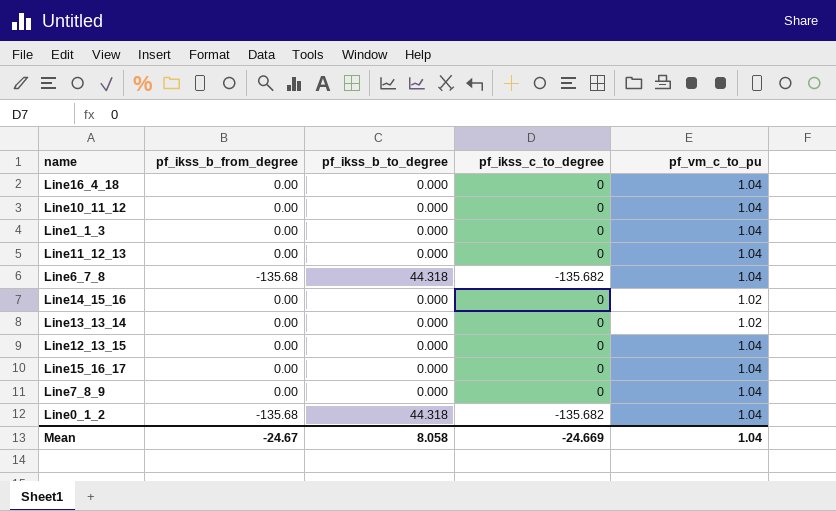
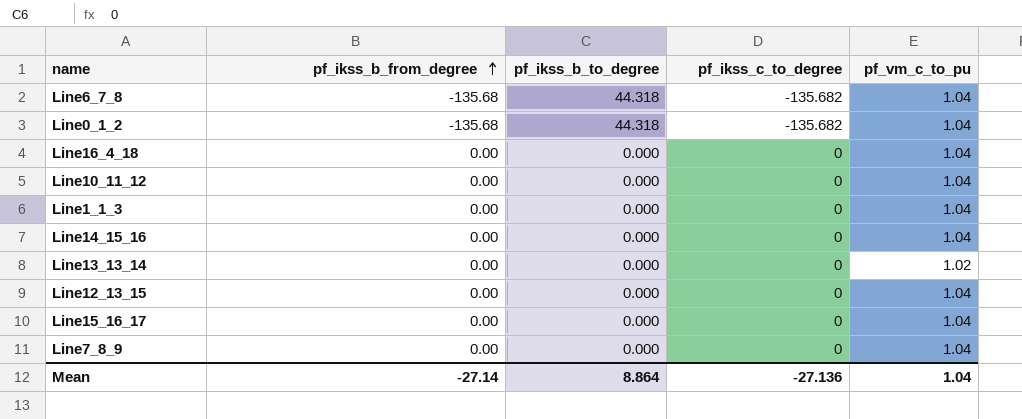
row order: none -> pf_ikss_b_from_degree ascending
row Line11_12_13: 0.00 | 0.000 | 0 | 1.04 -> none
Line14_15_16 | pf_vm_c_to_pu: 1.02 -> 1.04
Mean | pf_ikss_b_from_degree: -24.67 -> -27.14
Mean | pf_ikss_b_to_degree: 8.058 -> 8.864
Mean | pf_ikss_c_to_degree: -24.669 -> -27.136

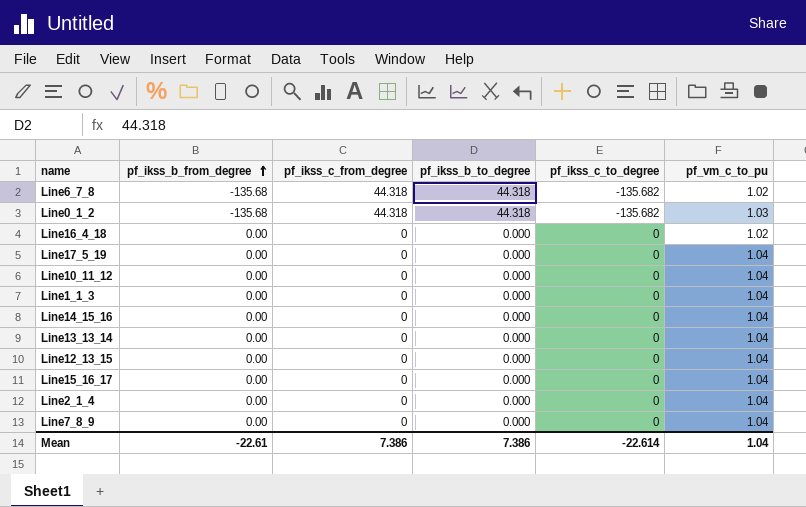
column pf_ikss_c_from_degree | position: none -> 3
Line6_7_8 | pf_vm_c_to_pu: 1.04 -> 1.02
Line0_1_2 | pf_vm_c_to_pu: 1.04 -> 1.03
Line16_4_18 | pf_vm_c_to_pu: 1.04 -> 1.02
row Line17_5_19: none -> 0.00 | 0 | 0.000 | 0 | 1.04
Line13_13_14 | pf_vm_c_to_pu: 1.02 -> 1.04
row Line2_1_4: none -> 0.00 | 0 | 0.000 | 0 | 1.04
Mean | pf_ikss_b_from_degree: -27.14 -> -22.61
Mean | pf_ikss_b_to_degree: 8.864 -> 7.386
Mean | pf_ikss_c_to_degree: -27.136 -> -22.614

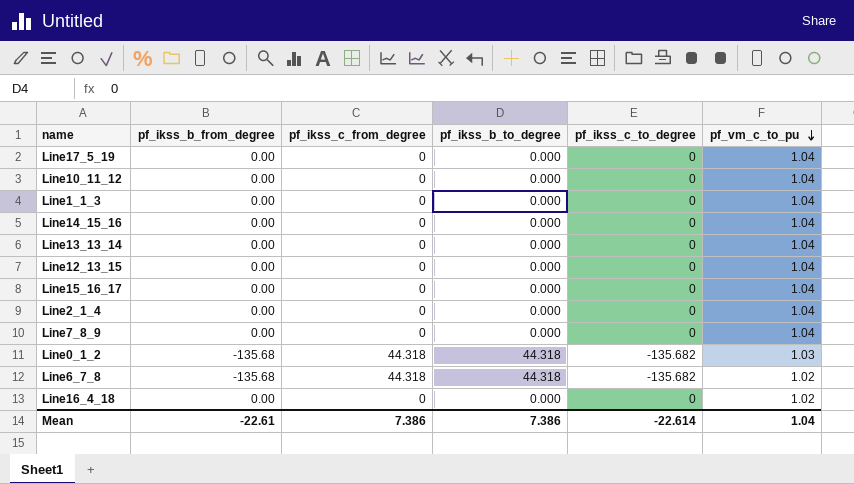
row order: pf_ikss_b_from_degree ascending -> pf_vm_c_to_pu descending

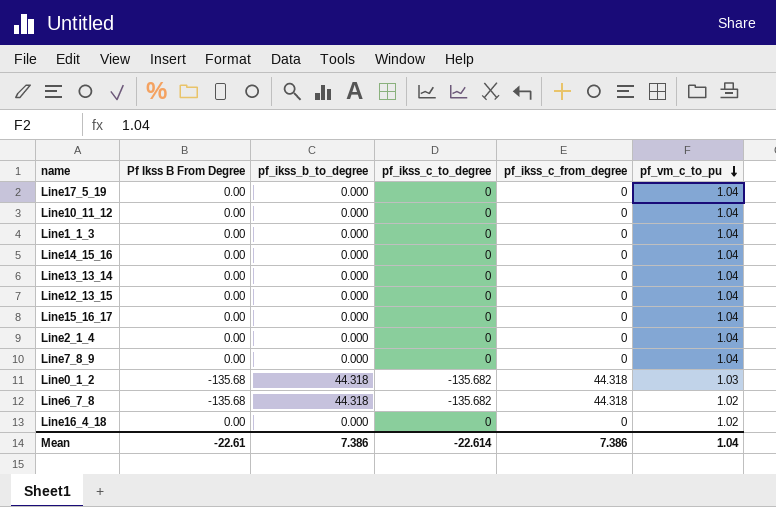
column name: pf_ikss_b_from_degree -> Pf Ikss B From Degree
column pf_ikss_c_from_degree | position: 3 -> 5

